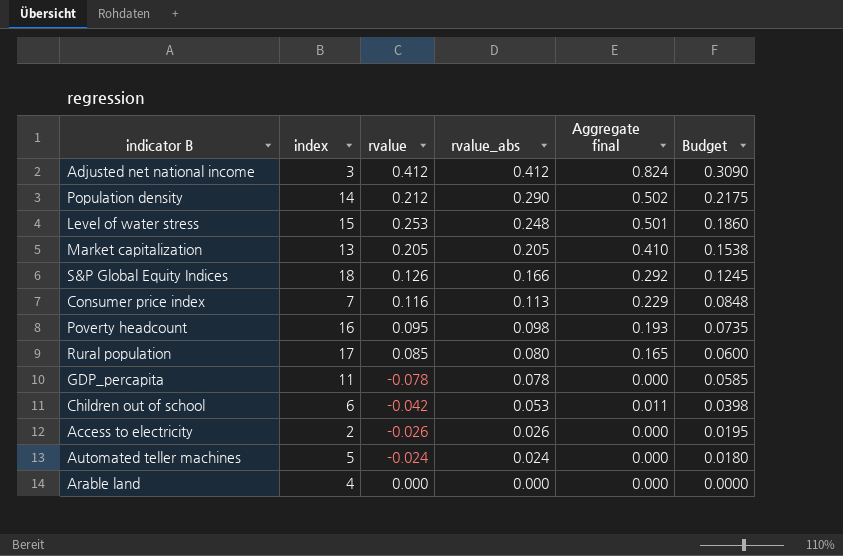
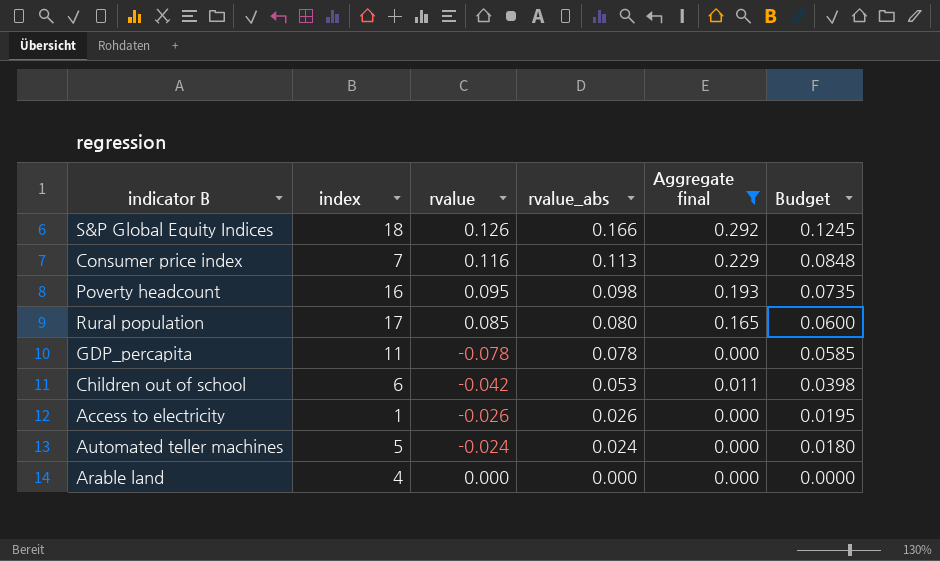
filter: none -> Aggregate final <= 0.292
Access to electricity | index: 2 -> 1

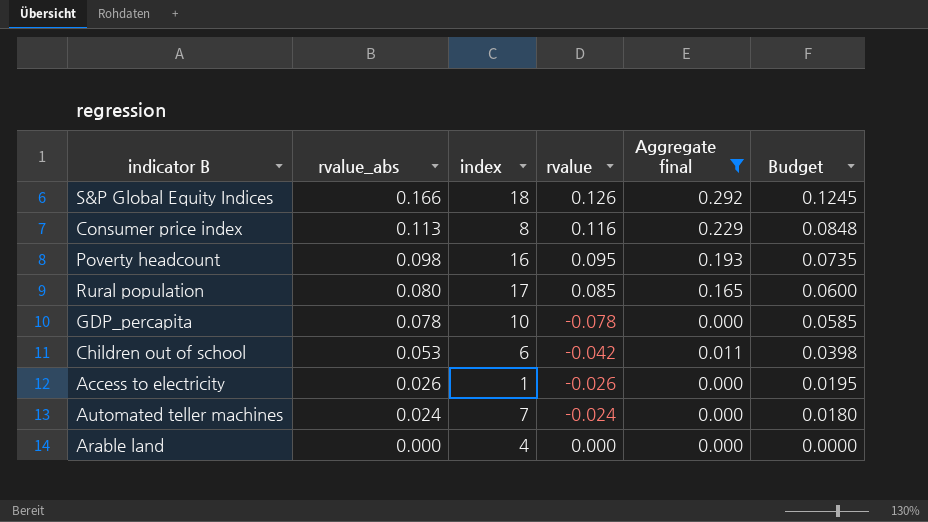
column rvalue_abs | position: 4 -> 2
Consumer price index | index: 7 -> 8
GDP_percapita | index: 11 -> 10
Automated teller machines | index: 5 -> 7

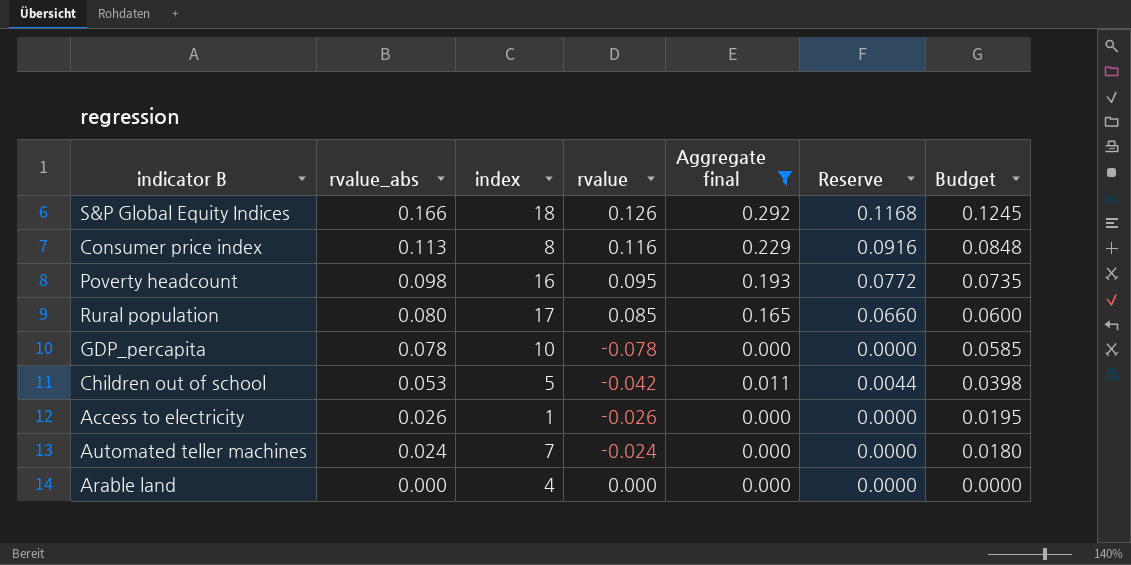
column Reserve | formula: none -> [Aggregate final] * 0.4
Children out of school | index: 6 -> 5

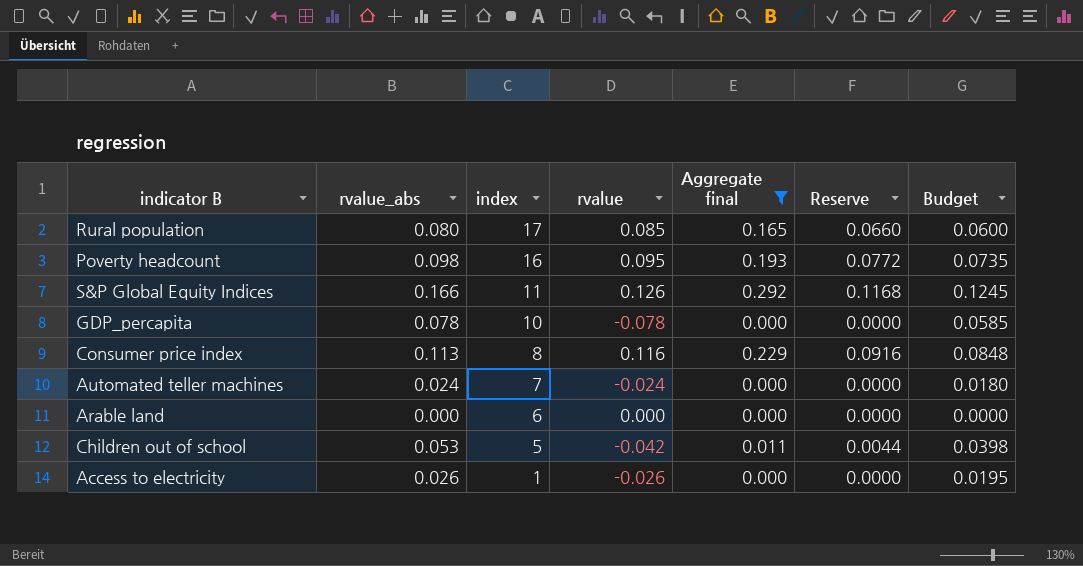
row order: rvalue_abs descending -> index descending
S&P Global Equity Indices | index: 18 -> 11
Arable land | index: 4 -> 6

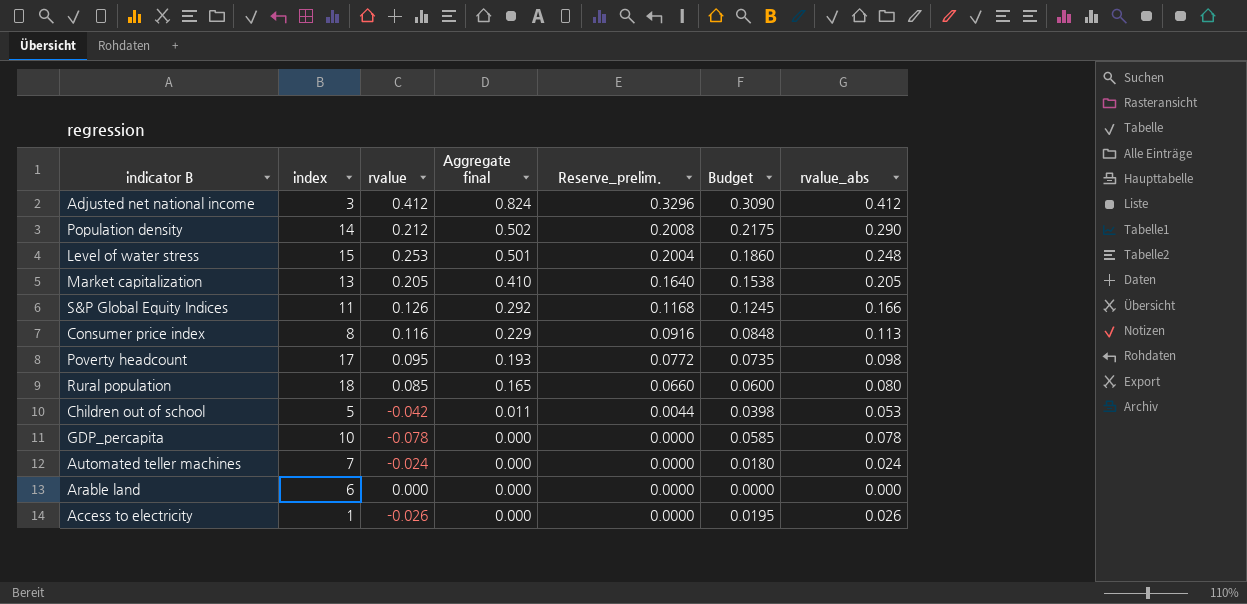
filter: Aggregate final <= 0.292 -> none
row order: index descending -> Aggregate final descending
column name: Reserve -> Reserve_prelim.
column rvalue_abs | position: 2 -> 7
Poverty headcount | index: 16 -> 17
Rural population | index: 17 -> 18

